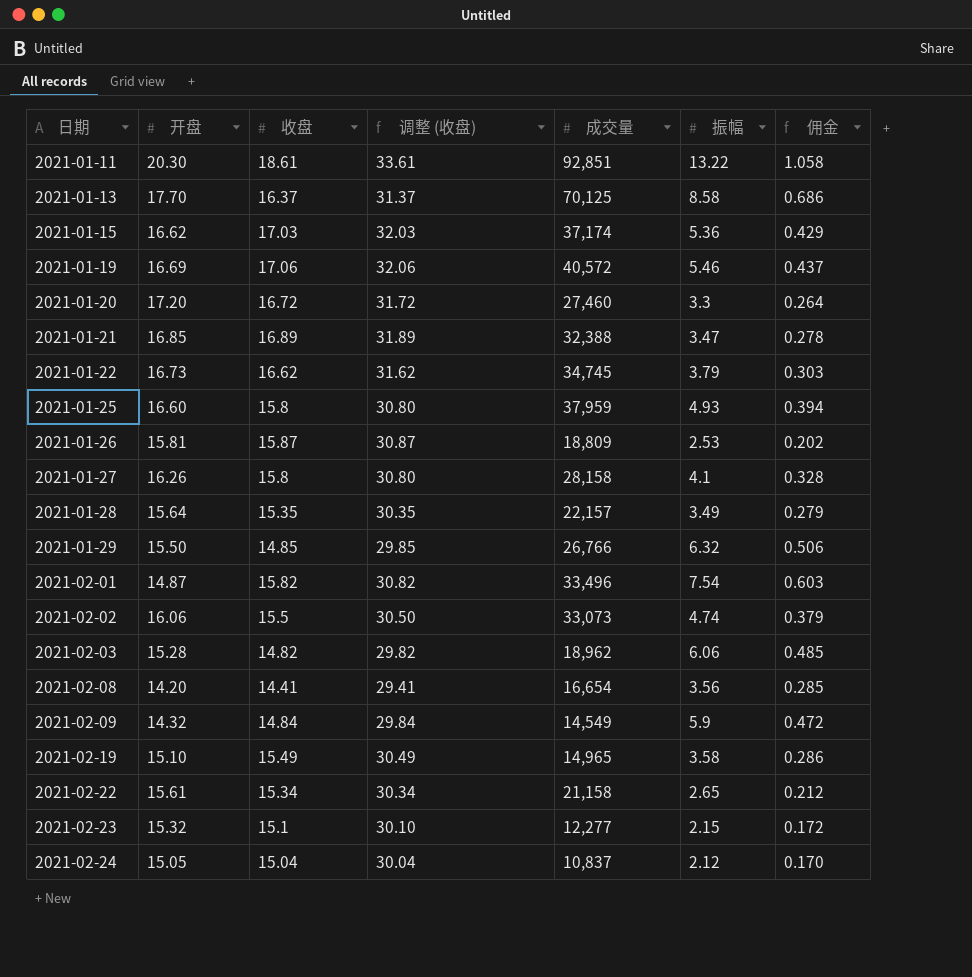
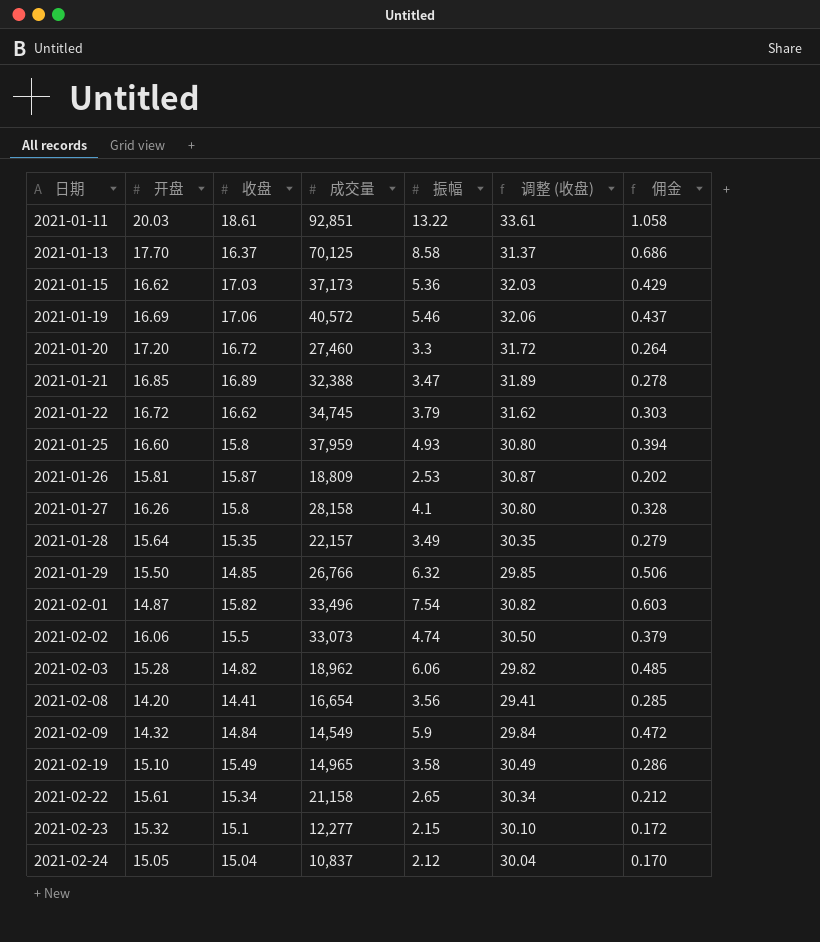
column 调整 (收盘) | position: 4 -> 6
2021-01-11 | 开盘: 20.30 -> 20.03
2021-01-15 | 成交量: 37,174 -> 37,173
2021-01-22 | 开盘: 16.73 -> 16.72

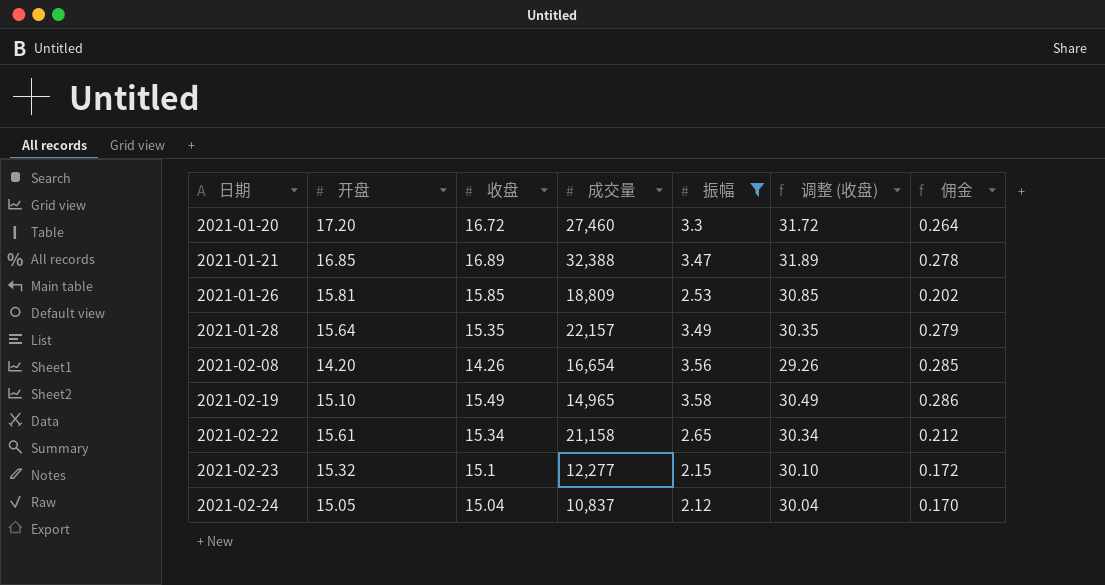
filter: none -> 振幅 <= 3.58
2021-01-26 | 收盘: 15.87 -> 15.85
2021-01-26 | 调整 (收盘): 30.87 -> 30.85
2021-02-08 | 收盘: 14.41 -> 14.26
2021-02-08 | 调整 (收盘): 29.41 -> 29.26

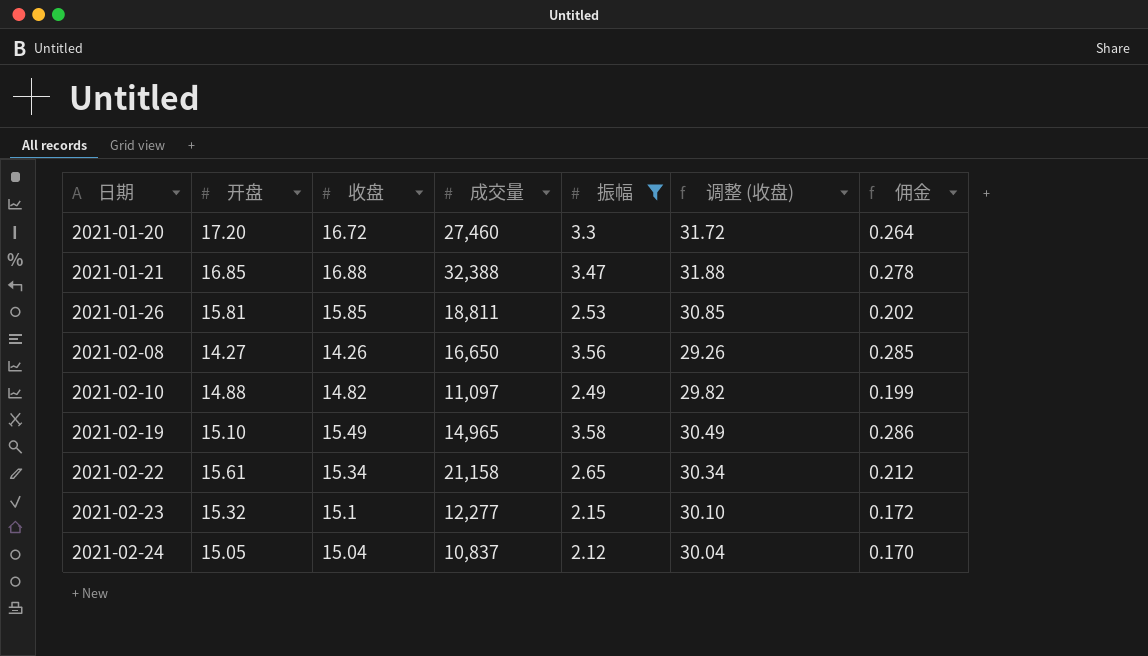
row 2021-01-28: 15.64 | 15.35 | 22,157 | 3.49 | 30.35 | 0.279 -> none
2021-01-21 | 收盘: 16.89 -> 16.88
2021-01-21 | 调整 (收盘): 31.89 -> 31.88
2021-01-26 | 成交量: 18,809 -> 18,811
2021-02-08 | 开盘: 14.20 -> 14.27
2021-02-08 | 成交量: 16,654 -> 16,650
row 2021-02-10: none -> 14.88 | 14.82 | 11,097 | 2.49 | 29.82 | 0.199

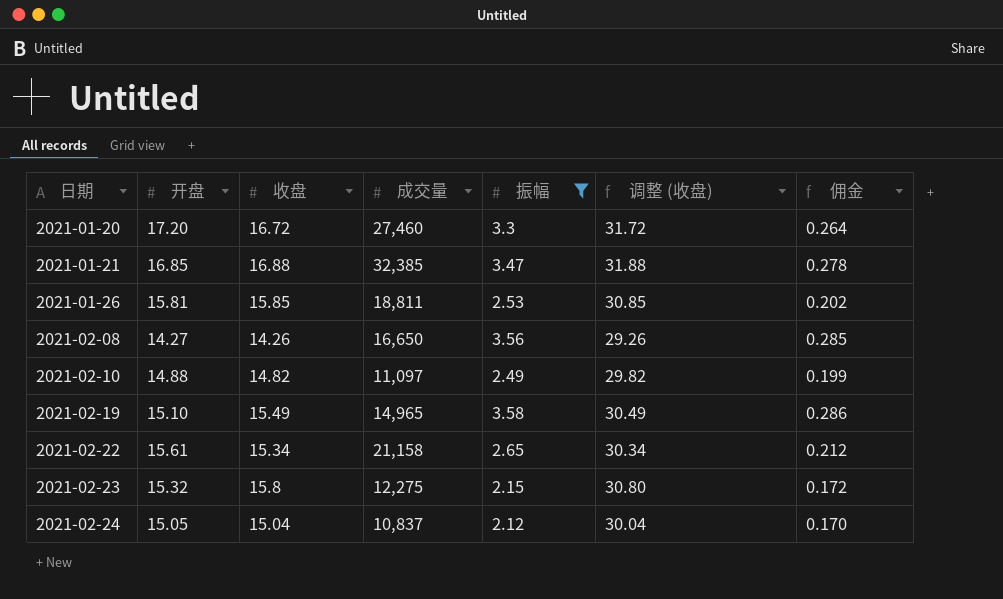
2021-01-21 | 成交量: 32,388 -> 32,385
2021-02-23 | 收盘: 15.1 -> 15.8
2021-02-23 | 成交量: 12,277 -> 12,275
2021-02-23 | 调整 (收盘): 30.10 -> 30.80

